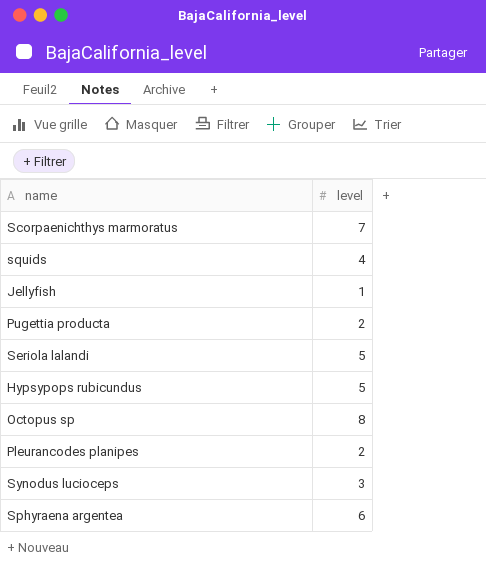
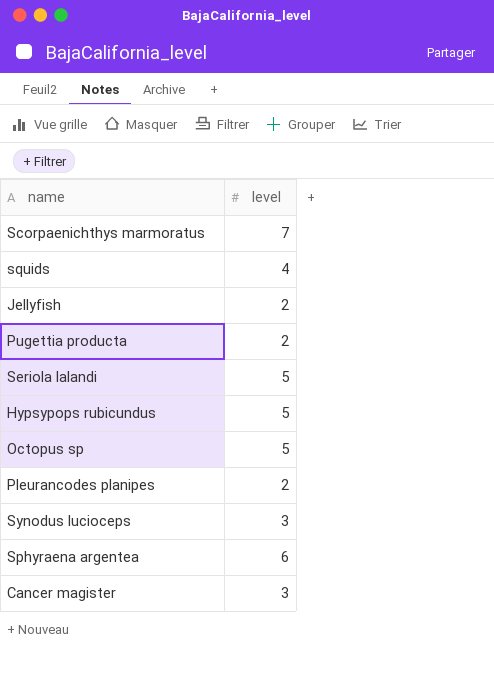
Jellyfish | level: 1 -> 2
Octopus sp | level: 8 -> 5
row Cancer magister: none -> 3

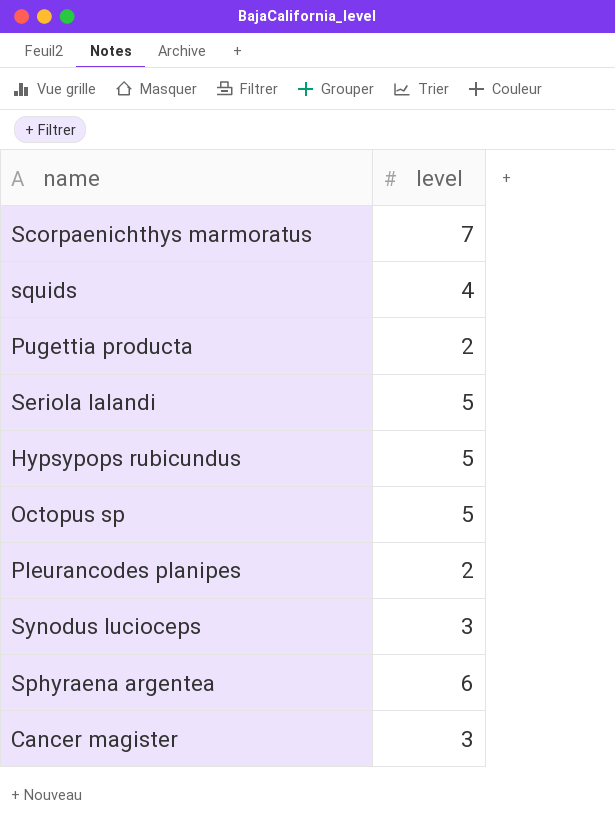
row Jellyfish: 2 -> none

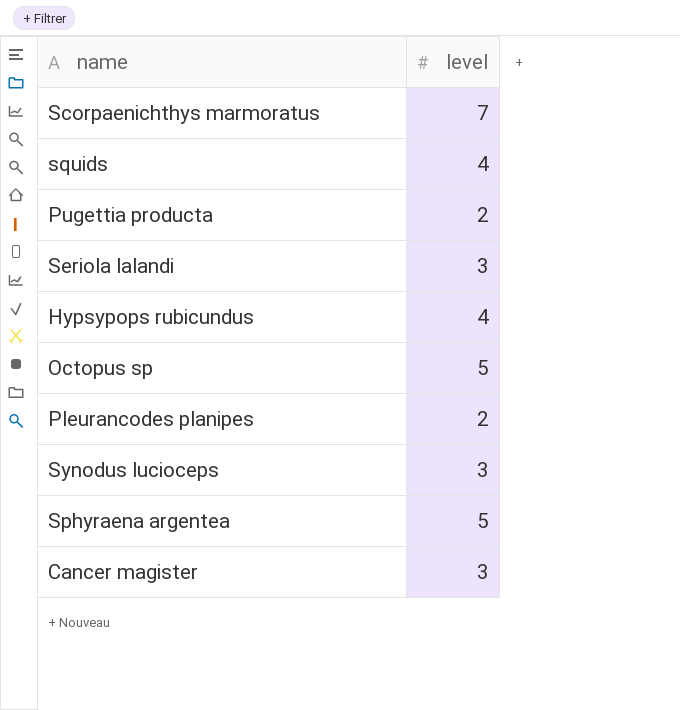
Seriola lalandi | level: 5 -> 3
Hypsypops rubicundus | level: 5 -> 4
Sphyraena argentea | level: 6 -> 5

